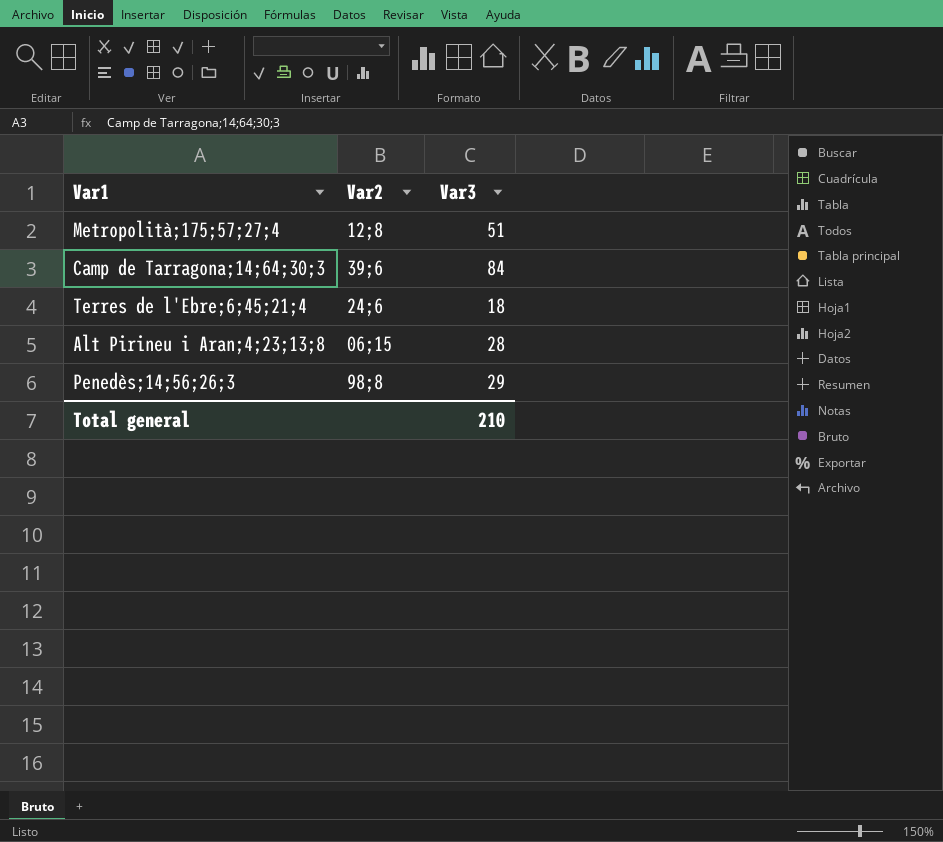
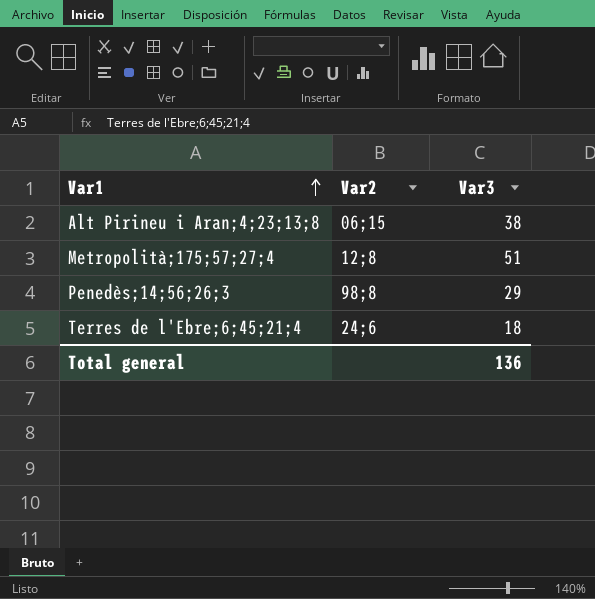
row order: none -> Var1 ascending
row Camp de Tarragona;14;64;30;3: 39;6 | 84 -> none
Alt Pirineu i Aran;4;23;13;8 | Var3: 28 -> 38
Total general | Var3: 210 -> 136

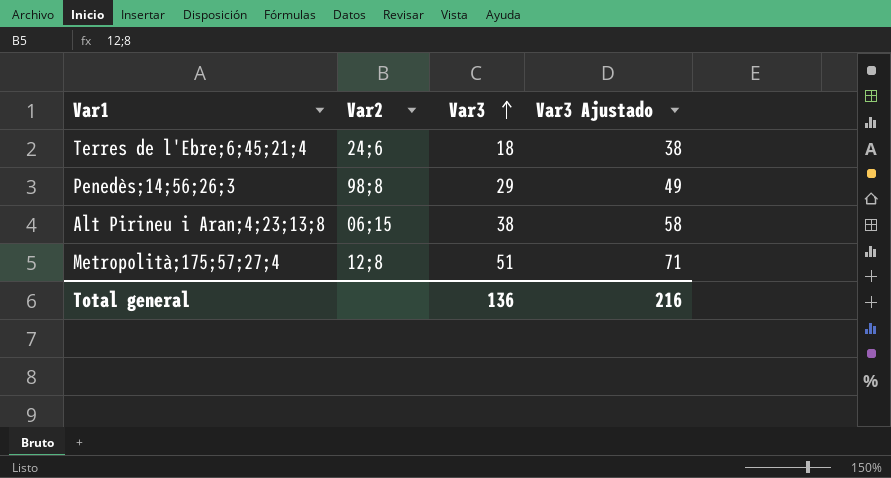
row order: Var1 ascending -> Var3 ascending
column Var3 Ajustado | formula: none -> [Var3] + 20

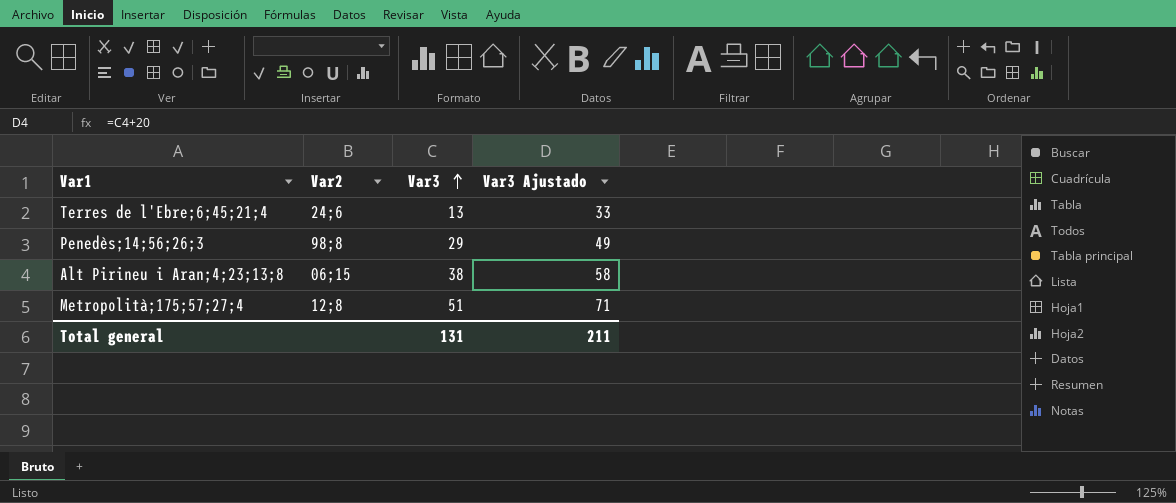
Terres de l'Ebre;6;45;21;4 | Var3: 18 -> 13
Terres de l'Ebre;6;45;21;4 | Var3 Ajustado: 38 -> 33
Total general | Var3: 136 -> 131
Total general | Var3 Ajustado: 216 -> 211

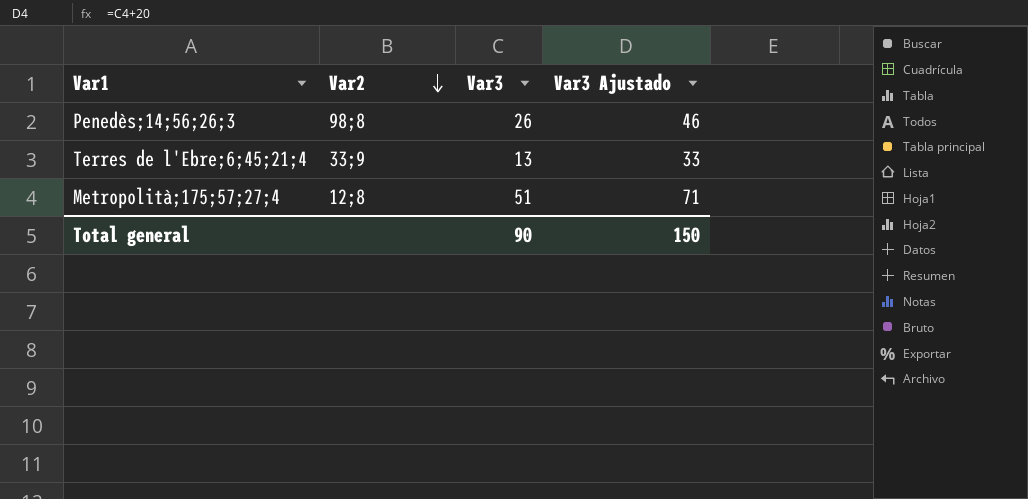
row order: Var3 ascending -> Var2 descending
row Alt Pirineu i Aran;4;23;13;8: 06;15 | 38 | 58 -> none
Penedès;14;56;26;3 | Var3: 29 -> 26
Penedès;14;56;26;3 | Var3 Ajustado: 49 -> 46
Terres de l'Ebre;6;45;21;4 | Var2: 24;6 -> 33;9
Total general | Var3: 131 -> 90
Total general | Var3 Ajustado: 211 -> 150

